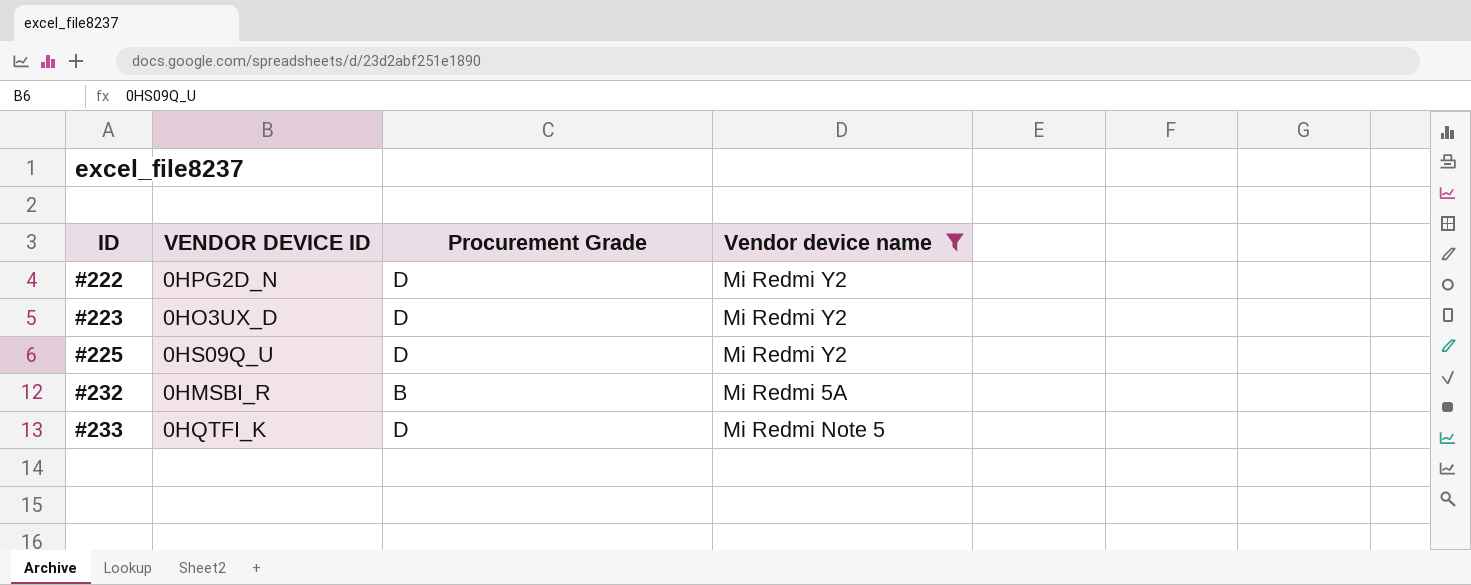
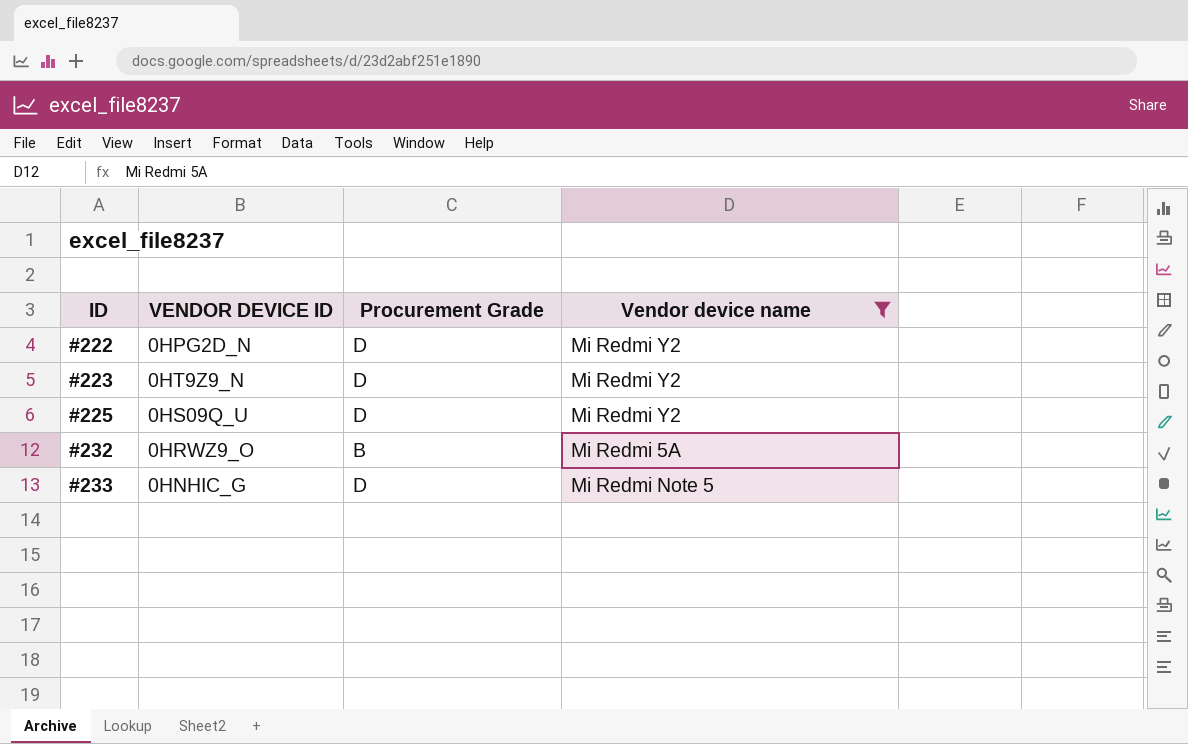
#223 | VENDOR DEVICE ID: 0HO3UX_D -> 0HT9Z9_N
#232 | VENDOR DEVICE ID: 0HMSBI_R -> 0HRWZ9_O
#233 | VENDOR DEVICE ID: 0HQTFI_K -> 0HNHIC_G

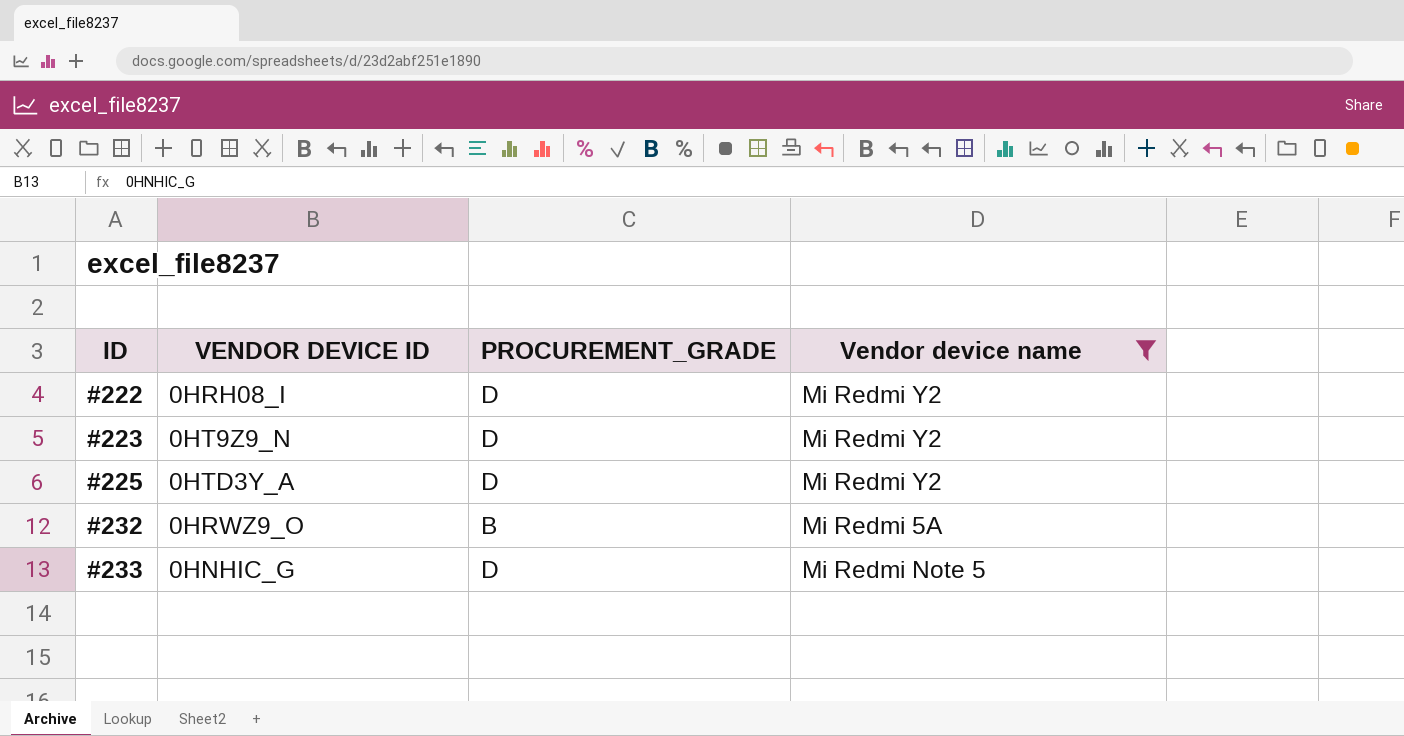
column name: Procurement Grade -> PROCUREMENT_GRADE
#222 | VENDOR DEVICE ID: 0HPG2D_N -> 0HRH08_I
#225 | VENDOR DEVICE ID: 0HS09Q_U -> 0HTD3Y_A

